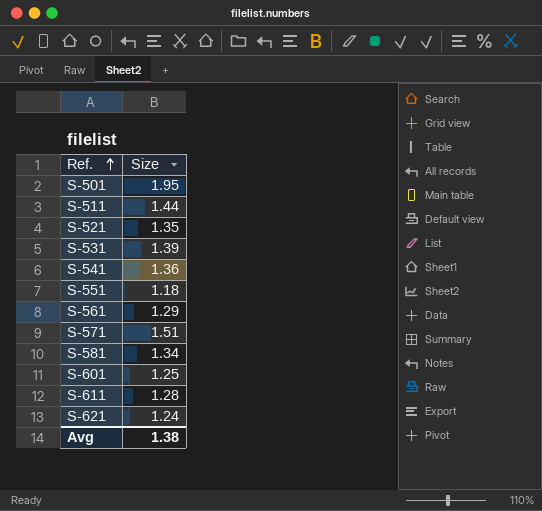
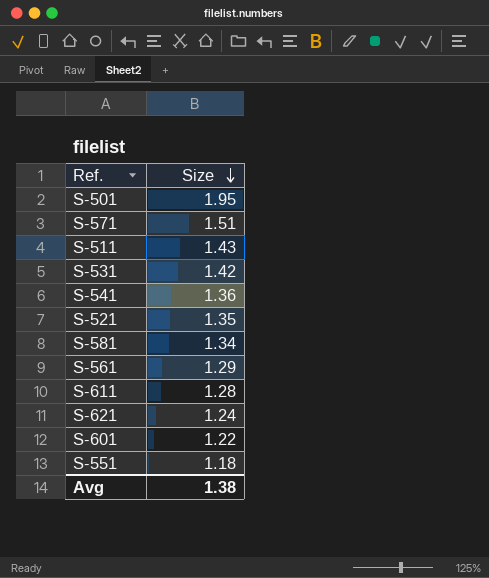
row order: Ref. ascending -> Size descending
S-511 | Size: 1.44 -> 1.43
S-531 | Size: 1.39 -> 1.42
S-601 | Size: 1.25 -> 1.22

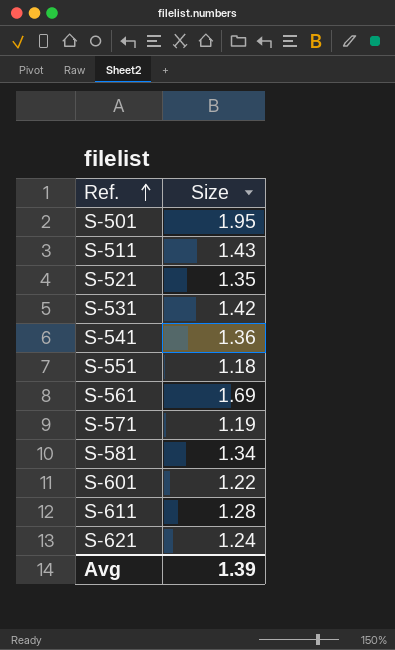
row order: Size descending -> Ref. ascending
S-561 | Size: 1.29 -> 1.69
S-571 | Size: 1.51 -> 1.19
Avg | Size: 1.38 -> 1.39

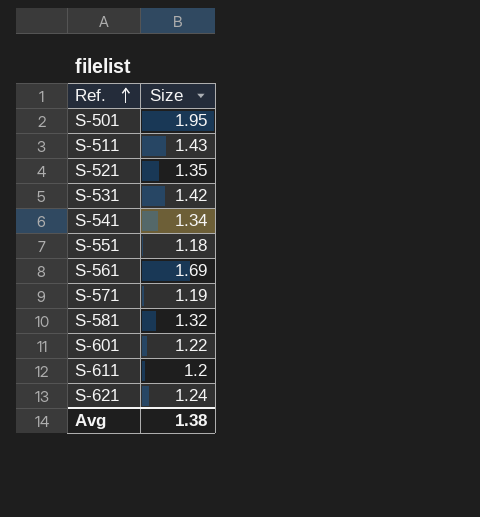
S-541 | Size: 1.36 -> 1.34
S-581 | Size: 1.34 -> 1.32
S-611 | Size: 1.28 -> 1.2
Avg | Size: 1.39 -> 1.38

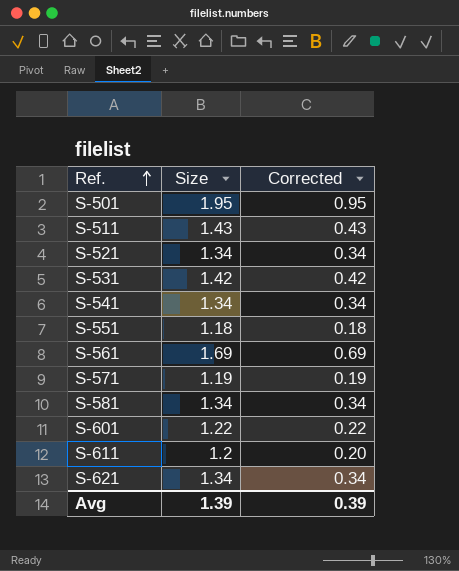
column Corrected | formula: none -> [Size] - 1
S-521 | Size: 1.35 -> 1.34
S-581 | Size: 1.32 -> 1.34
S-621 | Size: 1.24 -> 1.34
Avg | Size: 1.38 -> 1.39

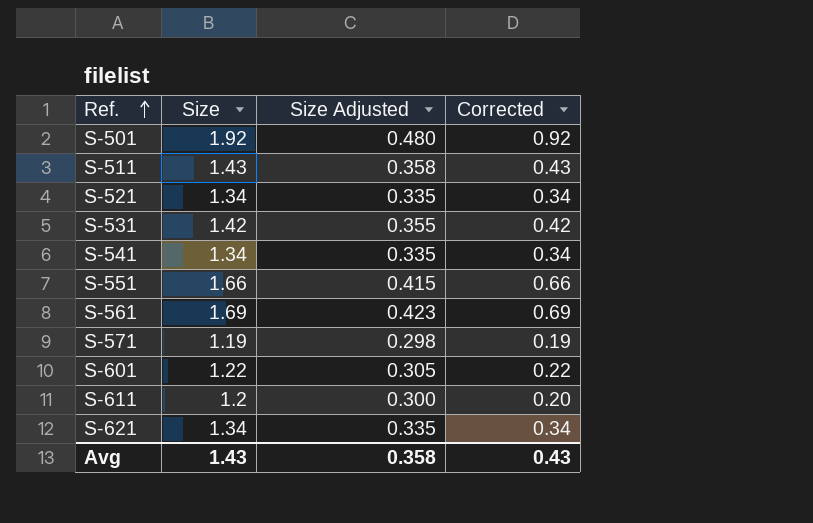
column Size Adjusted | formula: none -> [Size] * 0.25
row S-581: 1.34 | 0.34 -> none
S-501 | Size: 1.95 -> 1.92
S-501 | Corrected: 0.95 -> 0.92
S-551 | Size: 1.18 -> 1.66
S-551 | Corrected: 0.18 -> 0.66
Avg | Size: 1.39 -> 1.43
Avg | Corrected: 0.39 -> 0.43

